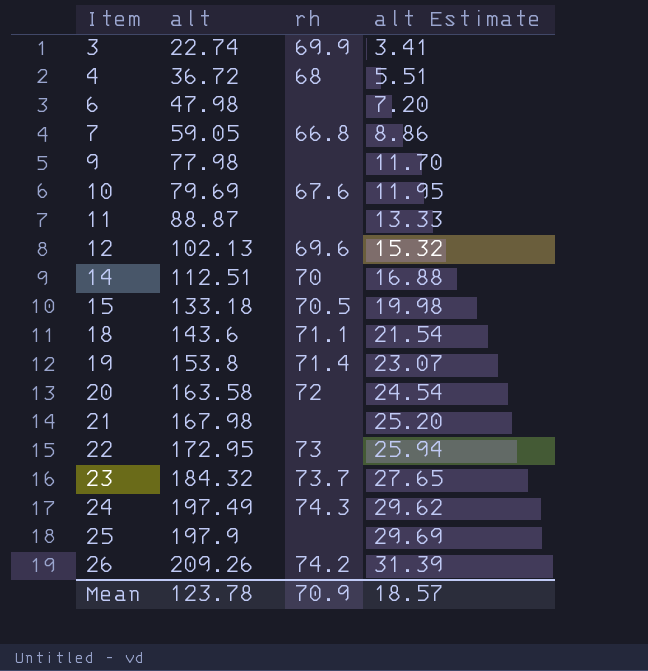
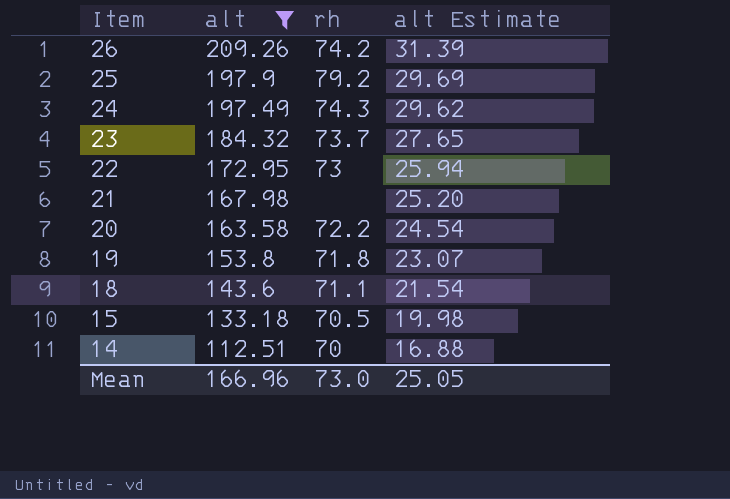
filter: none -> alt >= 112.51
row order: Item ascending -> Item descending
25 | rh: none -> 79.2
20 | rh: 72 -> 72.2
19 | rh: 71.4 -> 71.8
Mean | alt: 123.78 -> 166.96
Mean | rh: 70.9 -> 73.0
Mean | alt Estimate: 18.57 -> 25.05

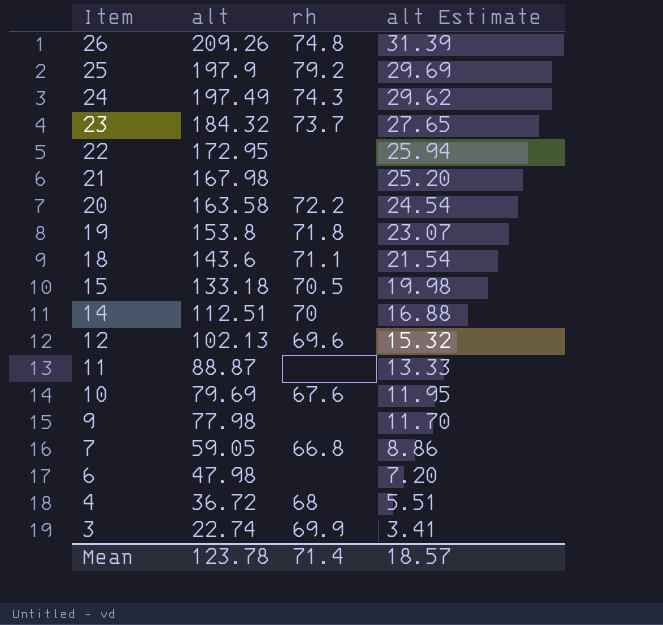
filter: alt >= 112.51 -> none
26 | rh: 74.2 -> 74.8
22 | rh: 73 -> none
Mean | alt: 166.96 -> 123.78
Mean | rh: 73.0 -> 71.4
Mean | alt Estimate: 25.05 -> 18.57

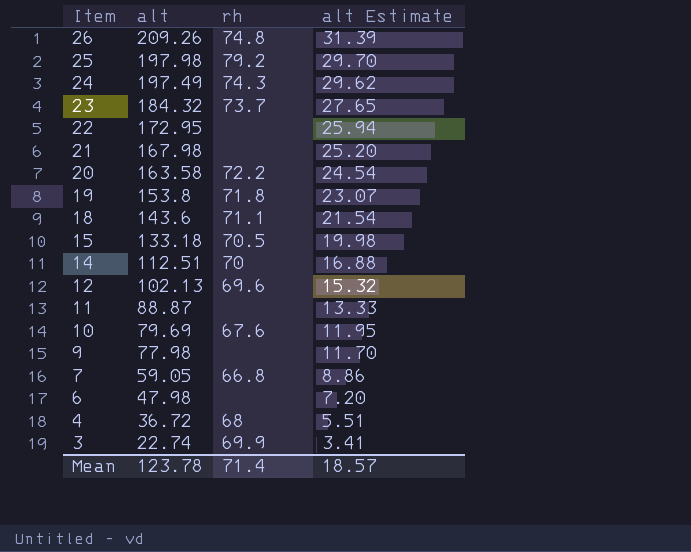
25 | alt: 197.9 -> 197.98
25 | alt Estimate: 29.69 -> 29.70

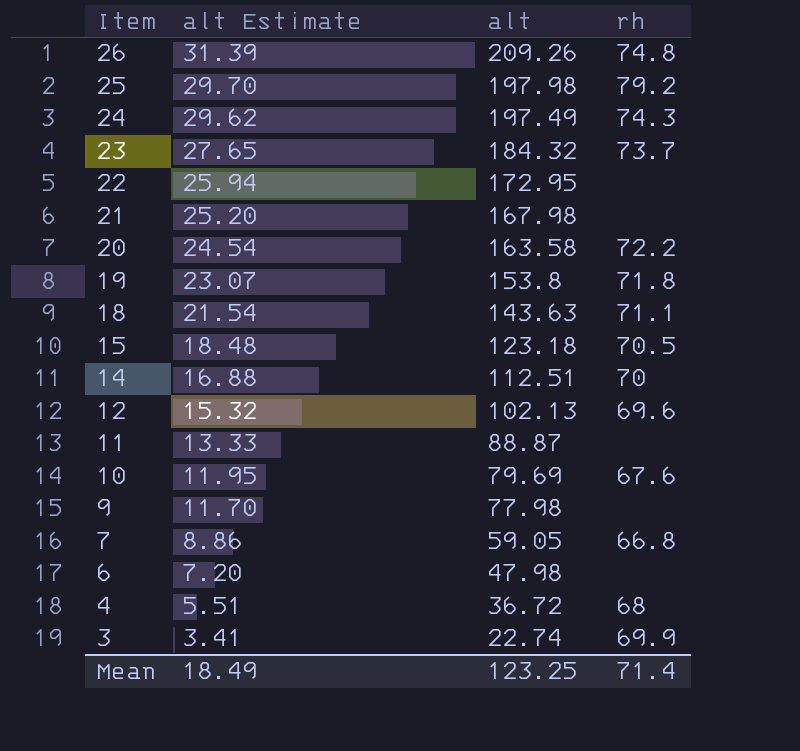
column alt Estimate | position: 4 -> 2
18 | alt: 143.6 -> 143.63
15 | alt Estimate: 19.98 -> 18.48
15 | alt: 133.18 -> 123.18
Mean | alt Estimate: 18.57 -> 18.49
Mean | alt: 123.78 -> 123.25

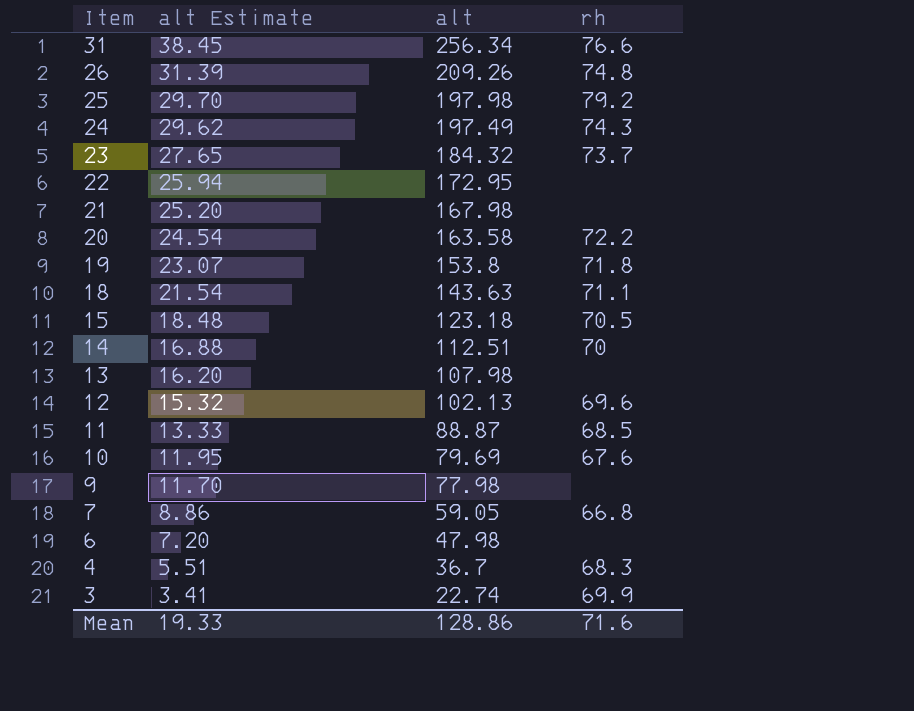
row 31: none -> 38.45 | 256.34 | 76.6
row 13: none -> 16.20 | 107.98 | none
11 | rh: none -> 68.5
4 | alt: 36.72 -> 36.7
4 | rh: 68 -> 68.3
Mean | alt Estimate: 18.49 -> 19.33
Mean | alt: 123.25 -> 128.86
Mean | rh: 71.4 -> 71.6

